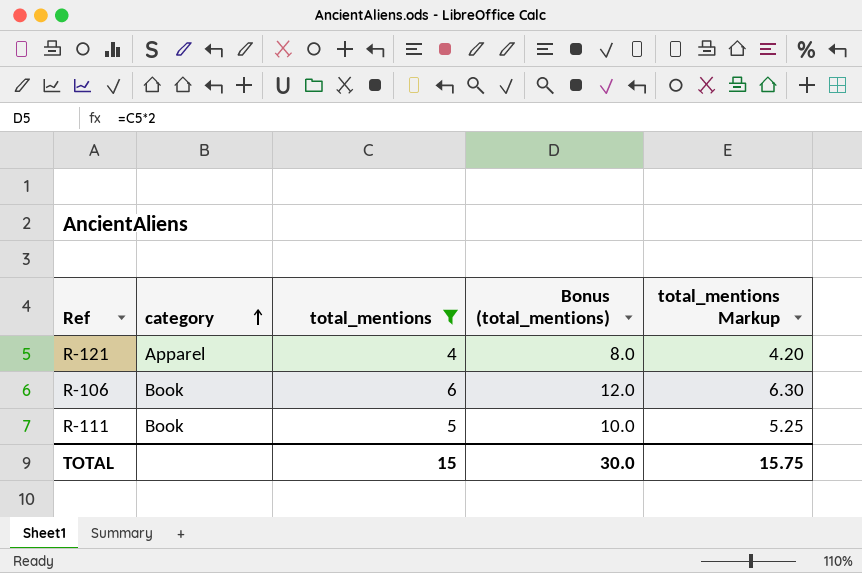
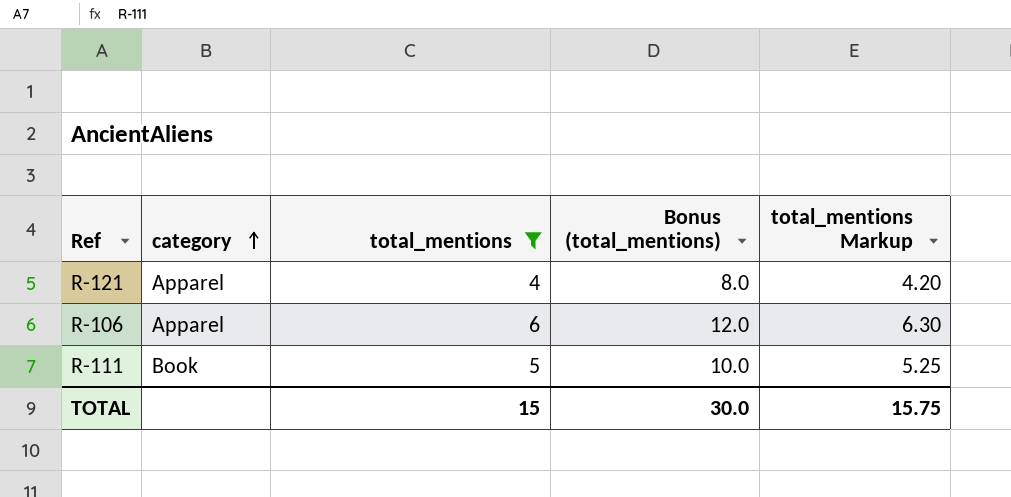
R-106 | category: Book -> Apparel

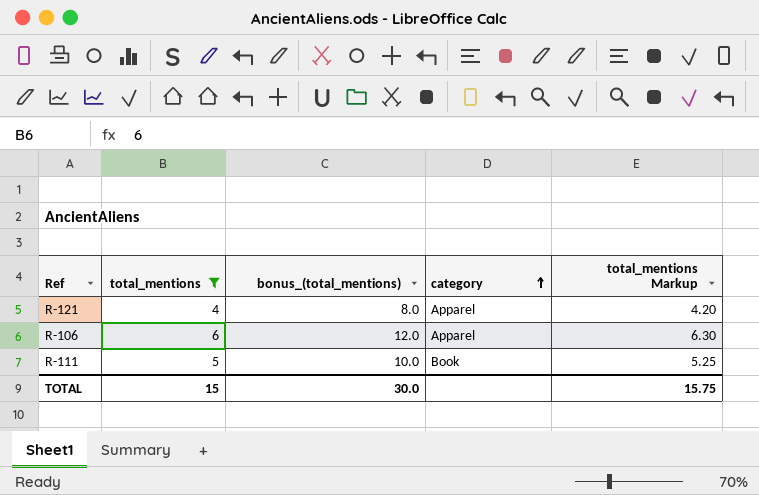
column name: Bonus (total_mentions) -> bonus_(total_mentions)
column category | position: 2 -> 4

